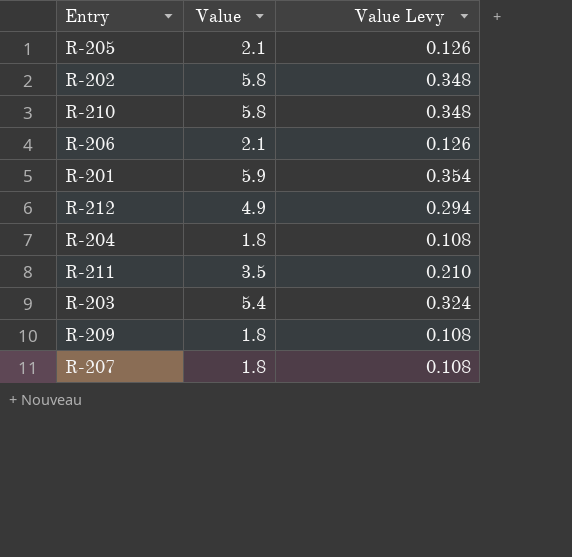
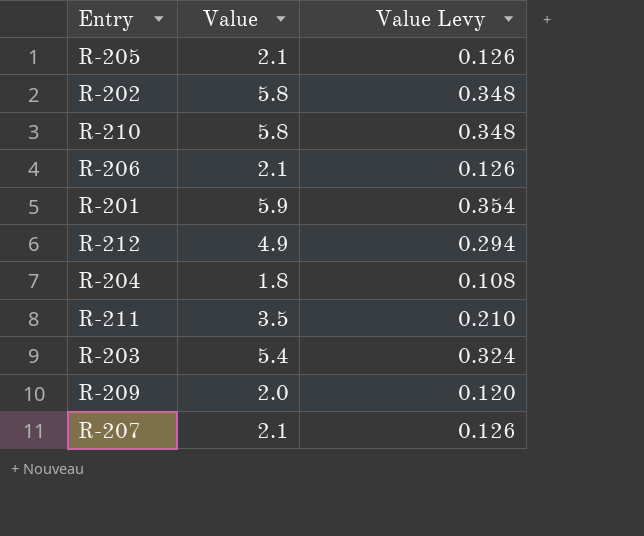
R-209 | Value: 1.8 -> 2.0
R-209 | Value Levy: 0.108 -> 0.120
R-207 | Value: 1.8 -> 2.1
R-207 | Value Levy: 0.108 -> 0.126

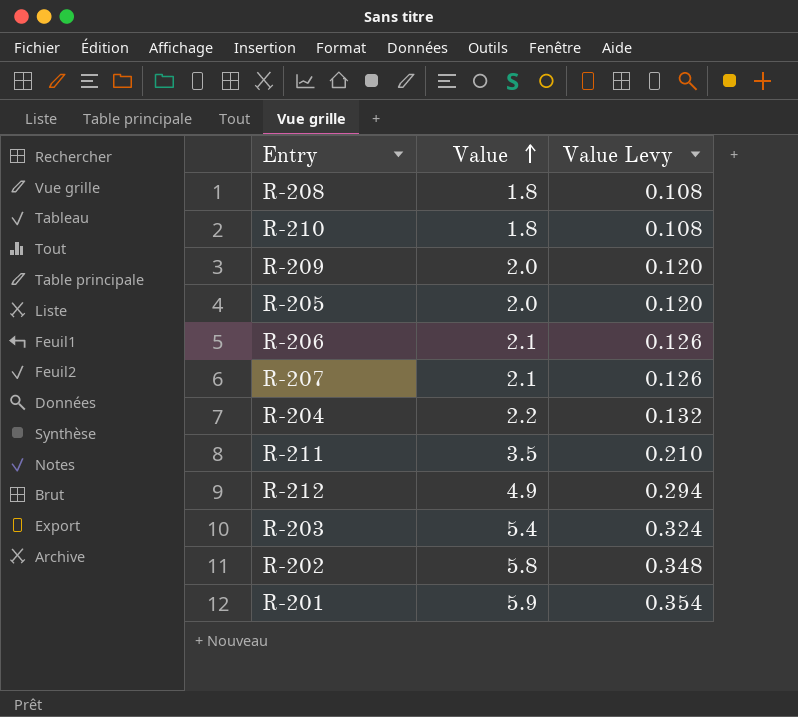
row order: none -> Value ascending
row R-208: none -> 1.8 | 0.108
R-210 | Value: 5.8 -> 1.8
R-210 | Value Levy: 0.348 -> 0.108
R-205 | Value: 2.1 -> 2.0
R-205 | Value Levy: 0.126 -> 0.120
R-204 | Value: 1.8 -> 2.2
R-204 | Value Levy: 0.108 -> 0.132

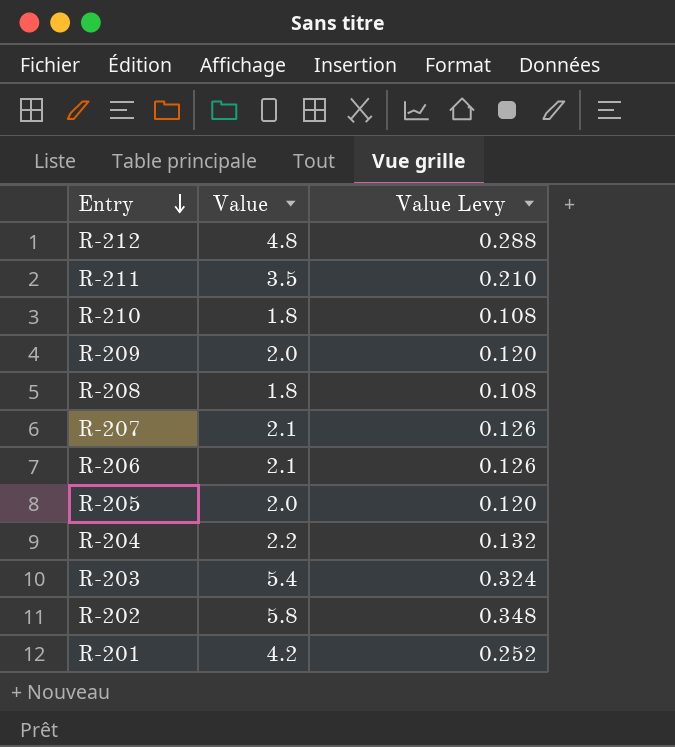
row order: Value ascending -> Entry descending
R-212 | Value: 4.9 -> 4.8
R-212 | Value Levy: 0.294 -> 0.288
R-201 | Value: 5.9 -> 4.2
R-201 | Value Levy: 0.354 -> 0.252

